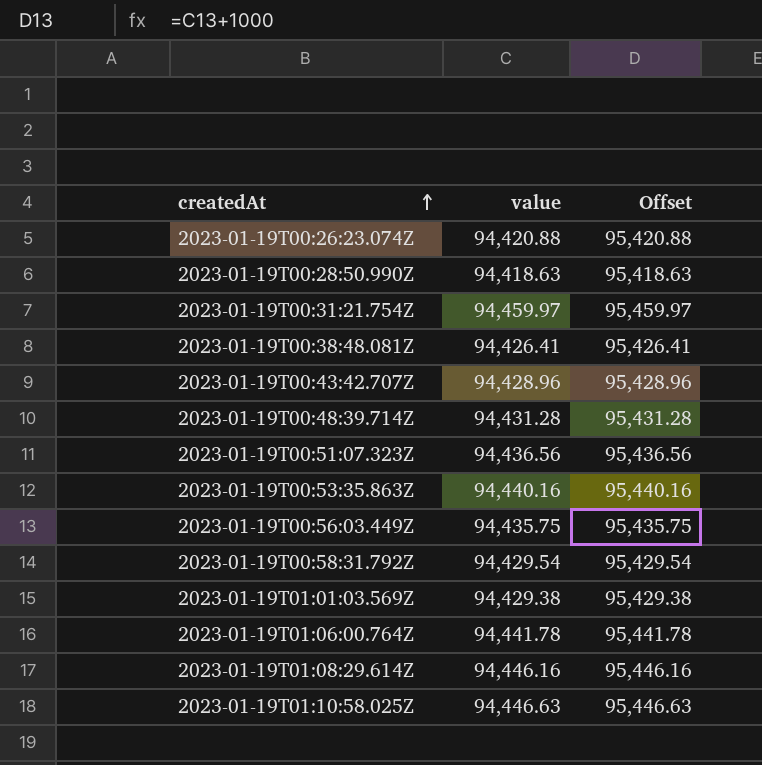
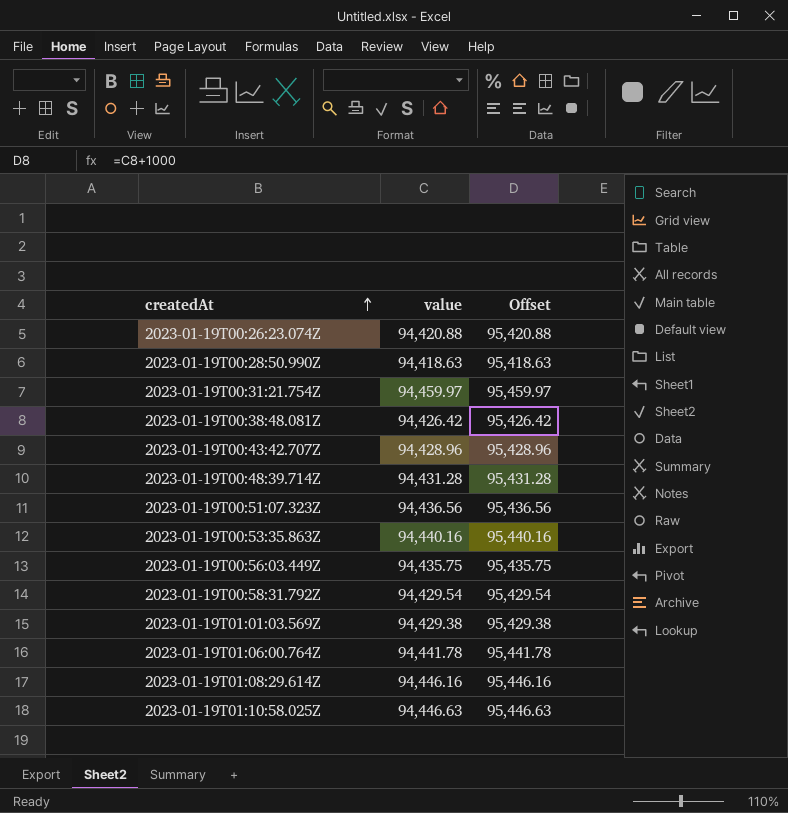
2023-01-19T00:38:48.081Z | value: 94,426.41 -> 94,426.42
2023-01-19T00:38:48.081Z | Offset: 95,426.41 -> 95,426.42

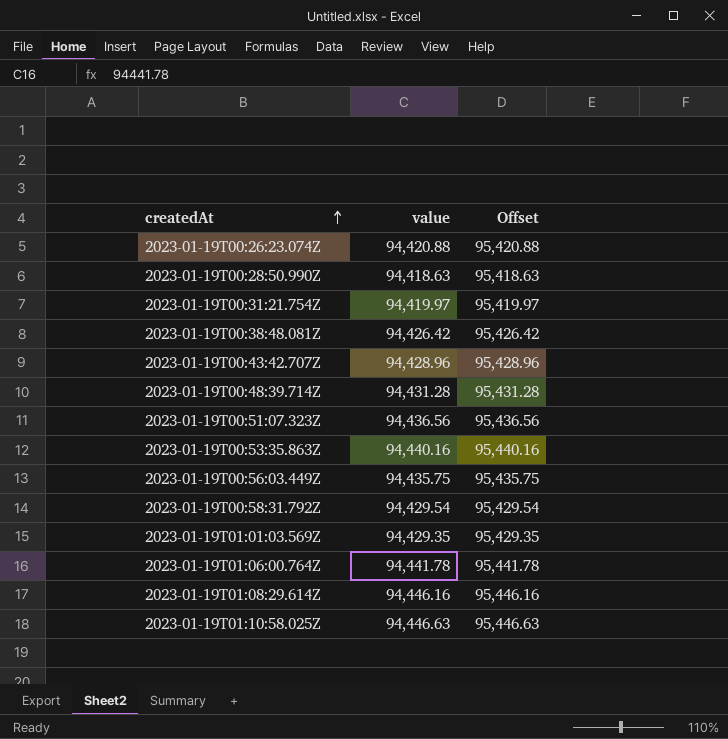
2023-01-19T00:31:21.754Z | value: 94,459.97 -> 94,419.97
2023-01-19T00:31:21.754Z | Offset: 95,459.97 -> 95,419.97
2023-01-19T01:01:03.569Z | value: 94,429.38 -> 94,429.35
2023-01-19T01:01:03.569Z | Offset: 95,429.38 -> 95,429.35

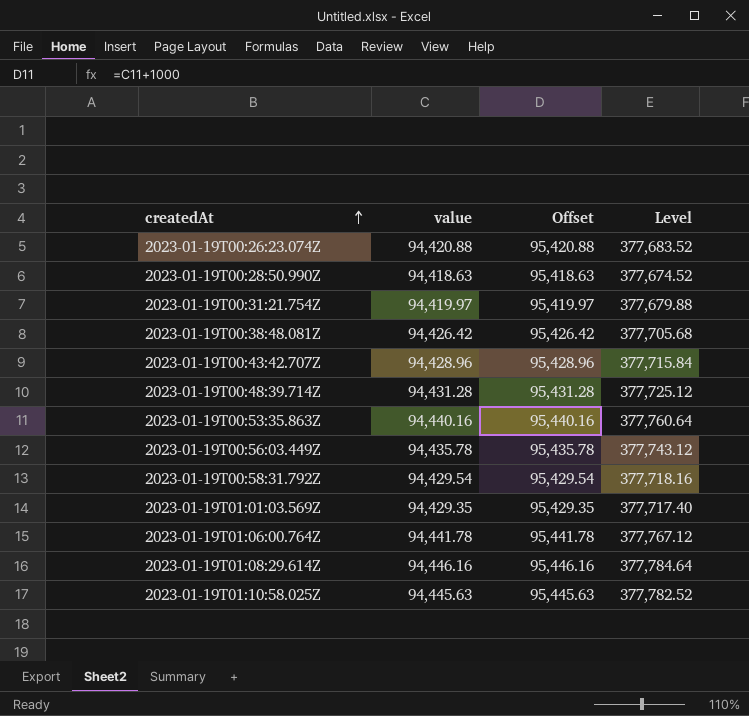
column Level | formula: none -> [value] * 4
row 2023-01-19T00:51:07.323Z: 94,436.56 | 95,436.56 -> none
2023-01-19T00:56:03.449Z | value: 94,435.75 -> 94,435.78
2023-01-19T00:56:03.449Z | Offset: 95,435.75 -> 95,435.78
2023-01-19T01:10:58.025Z | value: 94,446.63 -> 94,445.63
2023-01-19T01:10:58.025Z | Offset: 95,446.63 -> 95,445.63

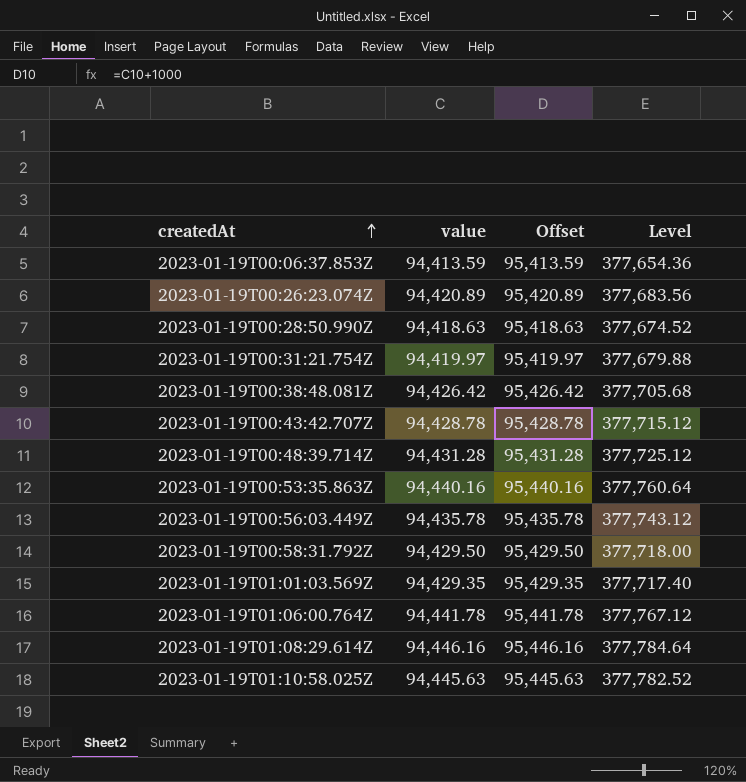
row 2023-01-19T00:06:37.853Z: none -> 94,413.59 | 95,413.59 | 377,654.36
2023-01-19T00:26:23.074Z | value: 94,420.88 -> 94,420.89
2023-01-19T00:26:23.074Z | Offset: 95,420.88 -> 95,420.89
2023-01-19T00:26:23.074Z | Level: 377,683.52 -> 377,683.56
2023-01-19T00:43:42.707Z | value: 94,428.96 -> 94,428.78
2023-01-19T00:43:42.707Z | Offset: 95,428.96 -> 95,428.78
2023-01-19T00:43:42.707Z | Level: 377,715.84 -> 377,715.12
2023-01-19T00:58:31.792Z | value: 94,429.54 -> 94,429.50
2023-01-19T00:58:31.792Z | Offset: 95,429.54 -> 95,429.50
2023-01-19T00:58:31.792Z | Level: 377,718.16 -> 377,718.00

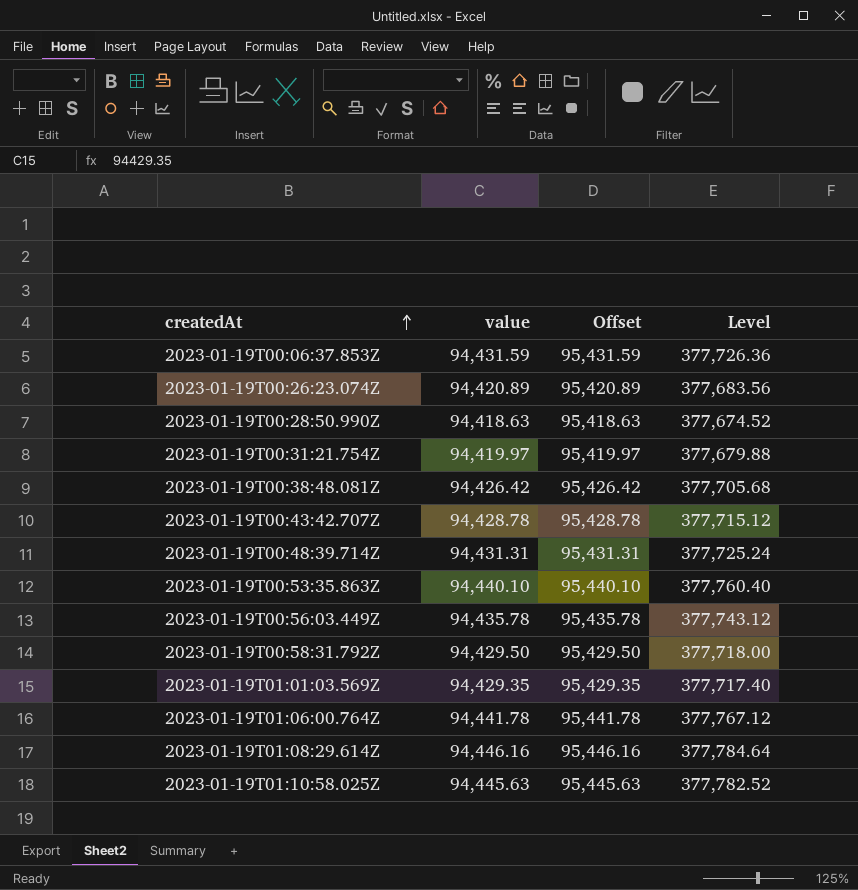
2023-01-19T00:06:37.853Z | value: 94,413.59 -> 94,431.59
2023-01-19T00:06:37.853Z | Offset: 95,413.59 -> 95,431.59
2023-01-19T00:06:37.853Z | Level: 377,654.36 -> 377,726.36
2023-01-19T00:48:39.714Z | value: 94,431.28 -> 94,431.31
2023-01-19T00:48:39.714Z | Offset: 95,431.28 -> 95,431.31
2023-01-19T00:48:39.714Z | Level: 377,725.12 -> 377,725.24
2023-01-19T00:53:35.863Z | value: 94,440.16 -> 94,440.10
2023-01-19T00:53:35.863Z | Offset: 95,440.16 -> 95,440.10
2023-01-19T00:53:35.863Z | Level: 377,760.64 -> 377,760.40

